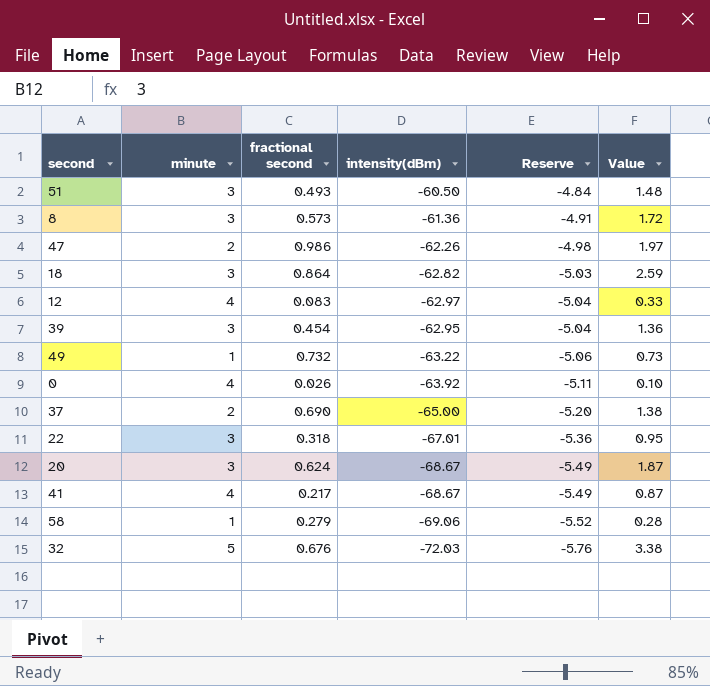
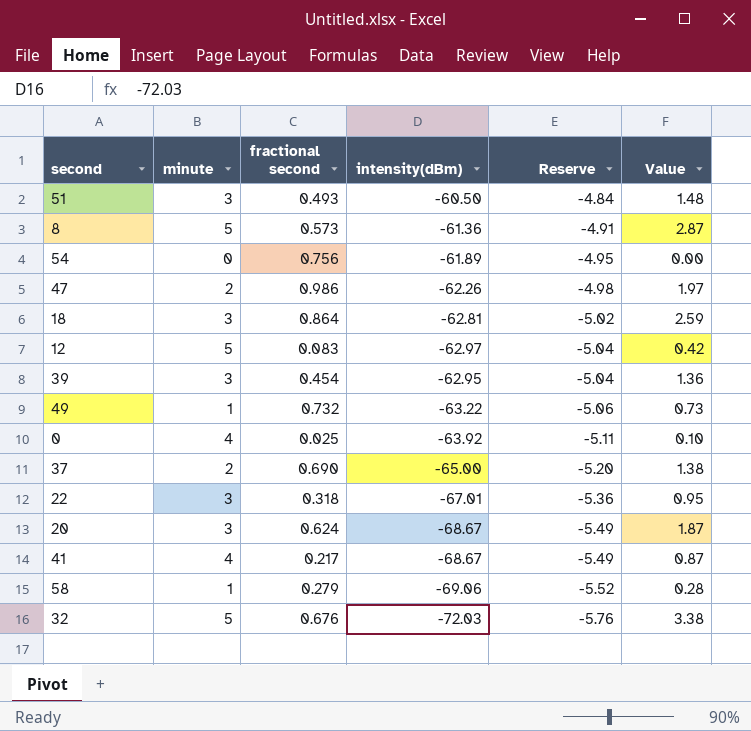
8 | minute: 3 -> 5
8 | Value: 1.72 -> 2.87
row 54: none -> 0 | 0.756 | -61.89 | -4.95 | 0.00
18 | intensity(dBm): -62.82 -> -62.81
18 | Reserve: -5.03 -> -5.02
12 | minute: 4 -> 5
12 | Value: 0.33 -> 0.42
0 | fractional second: 0.026 -> 0.025

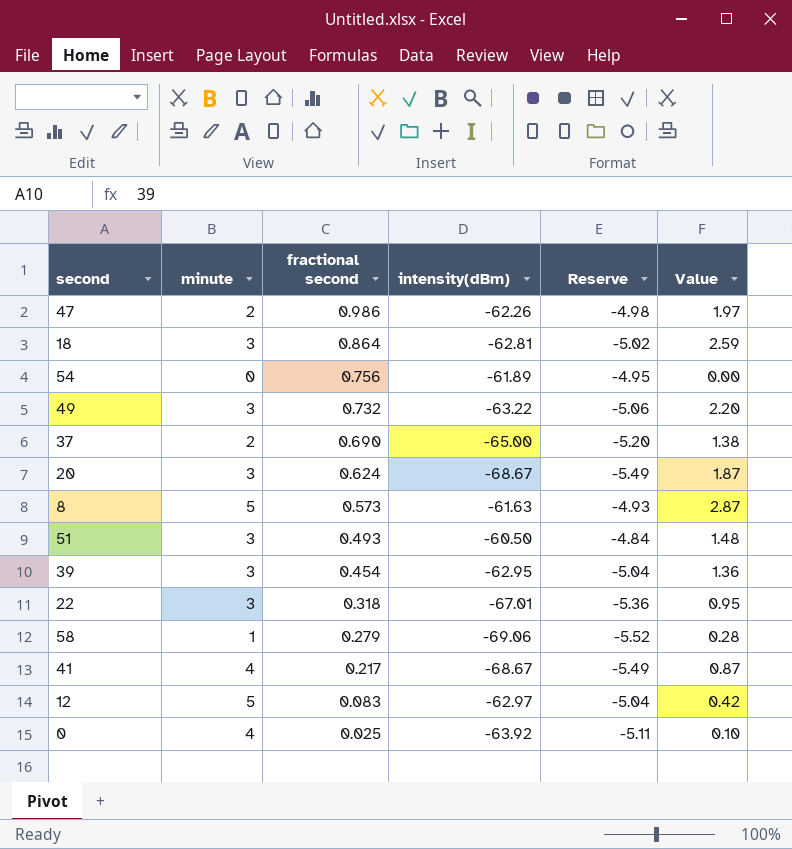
row order: Reserve descending -> fractional second descending
row 32: 5 | 0.676 | -72.03 | -5.76 | 3.38 -> none
49 | minute: 1 -> 3
49 | Value: 0.73 -> 2.20
8 | intensity(dBm): -61.36 -> -61.63
8 | Reserve: -4.91 -> -4.93

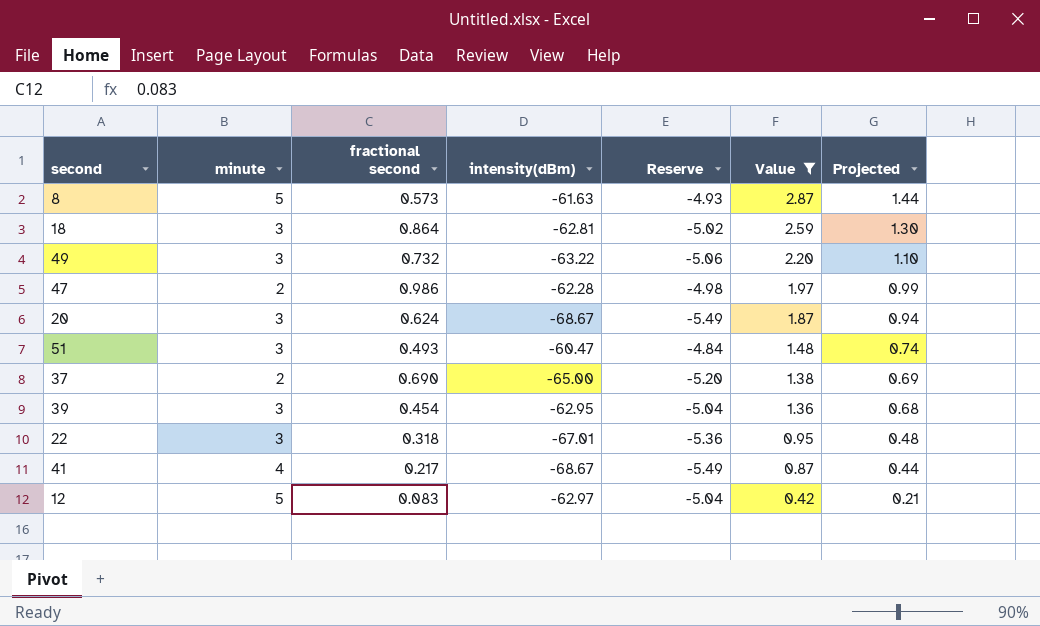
filter: none -> Value >= 0.42
row order: fractional second descending -> Value descending
column Projected | formula: none -> [Value] * 0.5
47 | intensity(dBm): -62.26 -> -62.28
51 | intensity(dBm): -60.50 -> -60.47

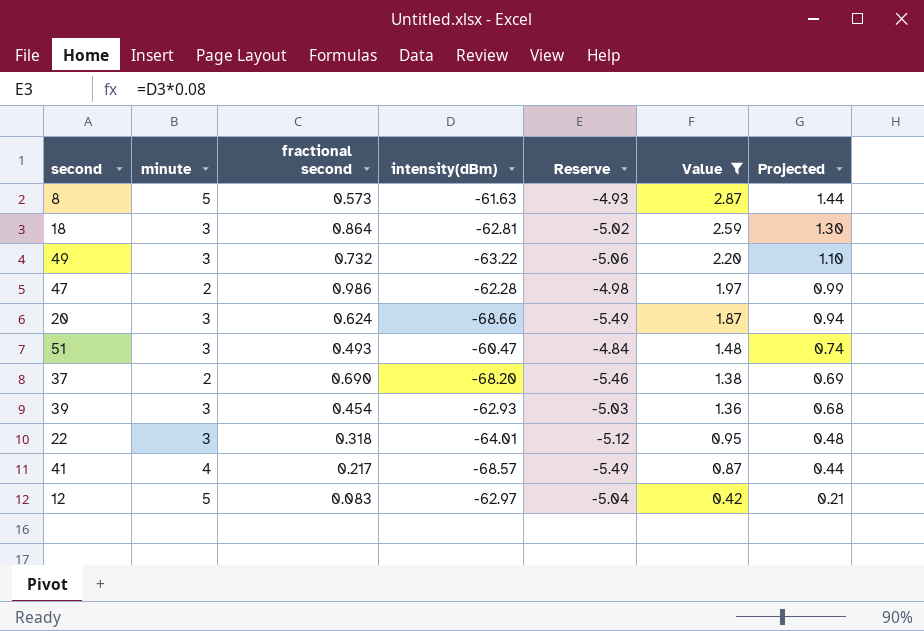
20 | intensity(dBm): -68.67 -> -68.66
37 | intensity(dBm): -65.00 -> -68.20
37 | Reserve: -5.20 -> -5.46
39 | intensity(dBm): -62.95 -> -62.93
39 | Reserve: -5.04 -> -5.03
22 | intensity(dBm): -67.01 -> -64.01
22 | Reserve: -5.36 -> -5.12
41 | intensity(dBm): -68.67 -> -68.57

